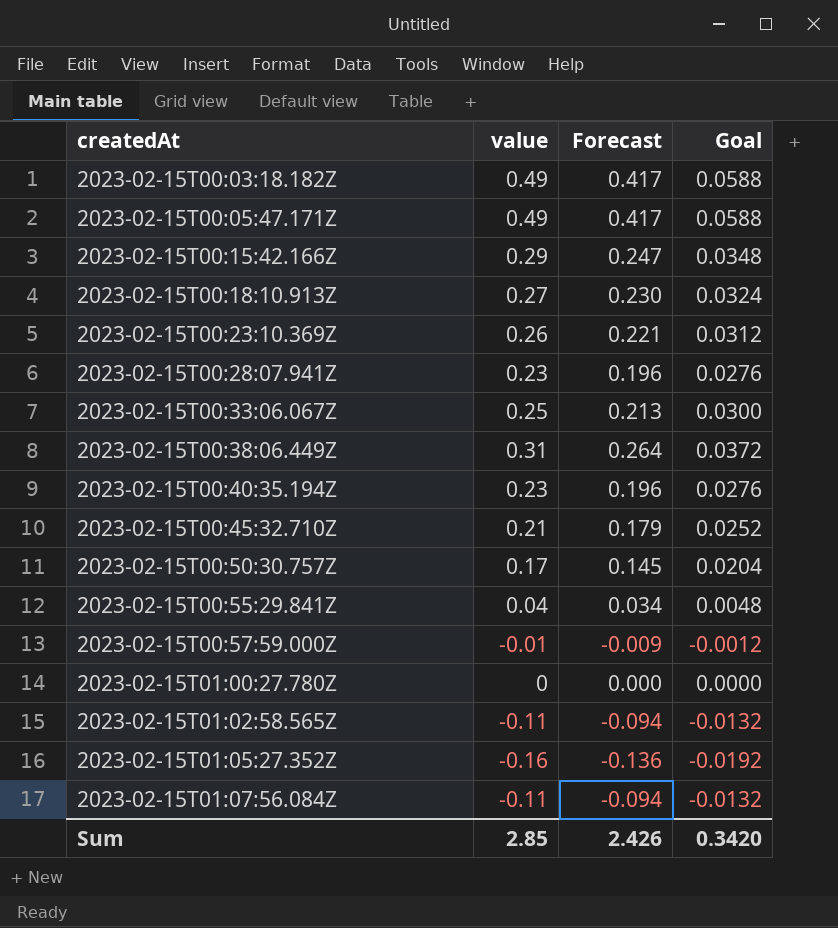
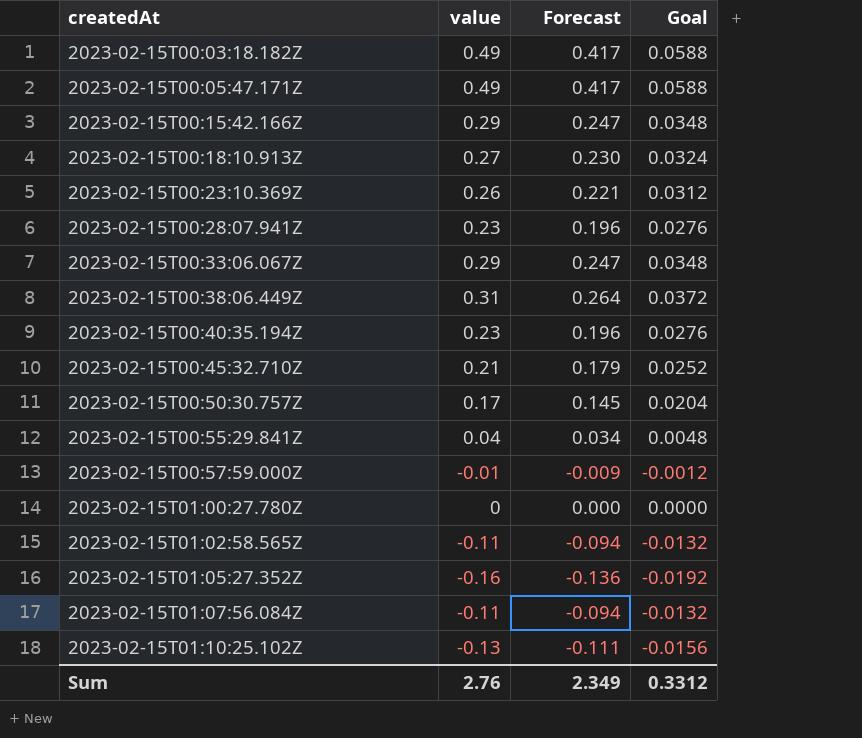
2023-02-15T00:33:06.067Z | value: 0.25 -> 0.29
2023-02-15T00:33:06.067Z | Forecast: 0.213 -> 0.247
2023-02-15T00:33:06.067Z | Goal: 0.0300 -> 0.0348
row 2023-02-15T01:10:25.102Z: none -> -0.13 | -0.111 | -0.0156
Sum | value: 2.85 -> 2.76
Sum | Forecast: 2.426 -> 2.349
Sum | Goal: 0.3420 -> 0.3312

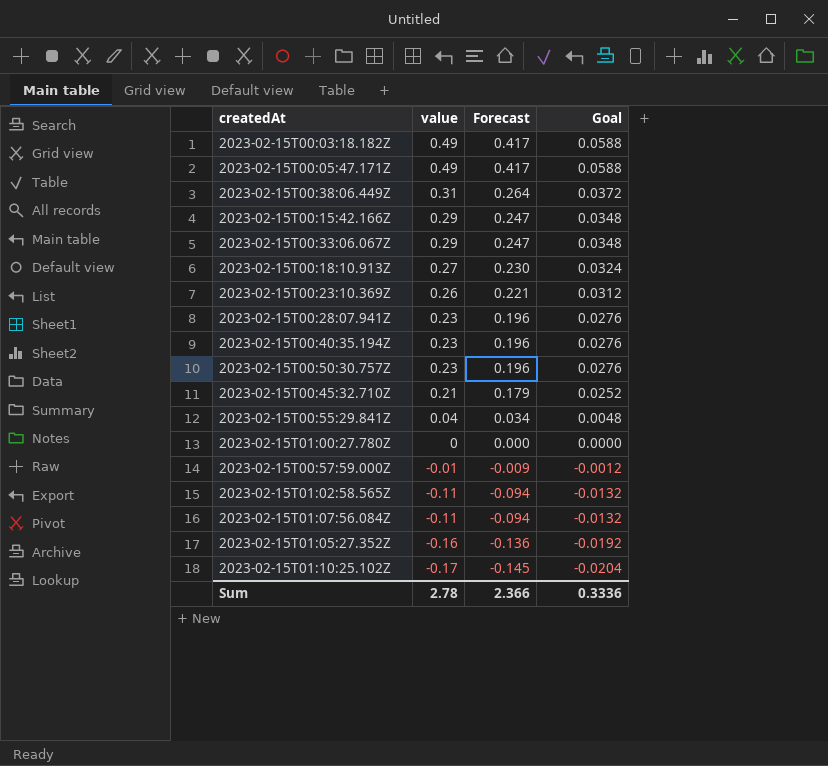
row order: createdAt ascending -> value descending
2023-02-15T00:50:30.757Z | value: 0.17 -> 0.23
2023-02-15T00:50:30.757Z | Forecast: 0.145 -> 0.196
2023-02-15T00:50:30.757Z | Goal: 0.0204 -> 0.0276
2023-02-15T01:10:25.102Z | value: -0.13 -> -0.17
2023-02-15T01:10:25.102Z | Forecast: -0.111 -> -0.145
2023-02-15T01:10:25.102Z | Goal: -0.0156 -> -0.0204
Sum | value: 2.76 -> 2.78
Sum | Forecast: 2.349 -> 2.366
Sum | Goal: 0.3312 -> 0.3336

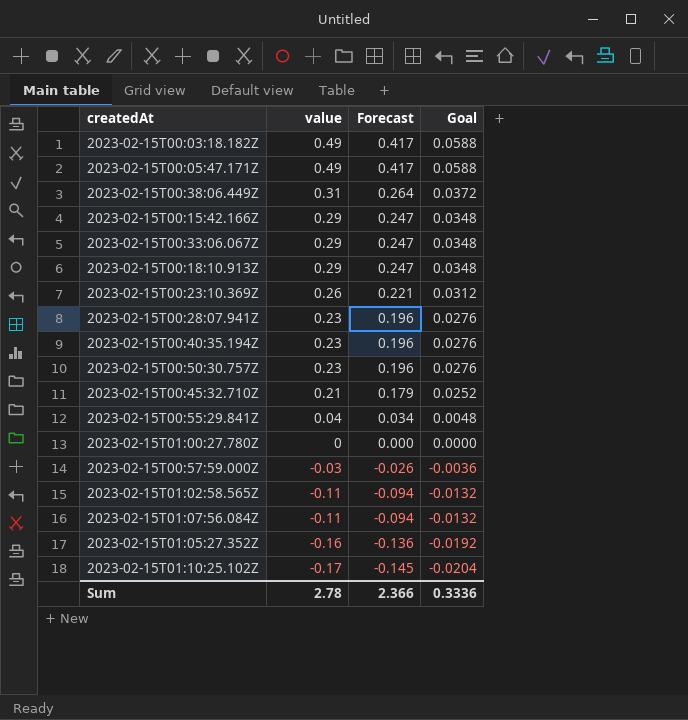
2023-02-15T00:18:10.913Z | value: 0.27 -> 0.29
2023-02-15T00:18:10.913Z | Forecast: 0.230 -> 0.247
2023-02-15T00:18:10.913Z | Goal: 0.0324 -> 0.0348
2023-02-15T00:57:59.000Z | value: -0.01 -> -0.03
2023-02-15T00:57:59.000Z | Forecast: -0.009 -> -0.026
2023-02-15T00:57:59.000Z | Goal: -0.0012 -> -0.0036

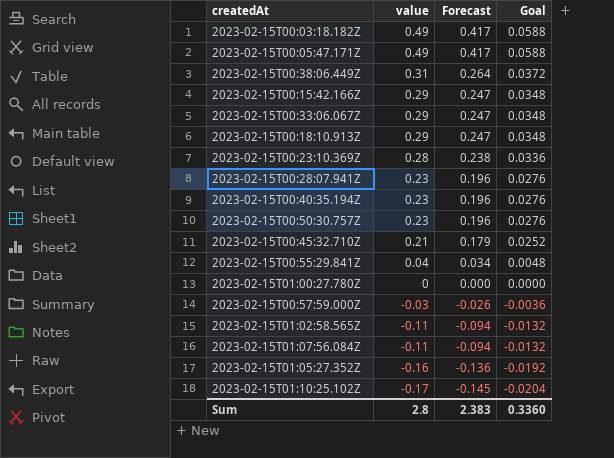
2023-02-15T00:23:10.369Z | value: 0.26 -> 0.28
2023-02-15T00:23:10.369Z | Forecast: 0.221 -> 0.238
2023-02-15T00:23:10.369Z | Goal: 0.0312 -> 0.0336
Sum | value: 2.78 -> 2.8
Sum | Forecast: 2.366 -> 2.383
Sum | Goal: 0.3336 -> 0.3360

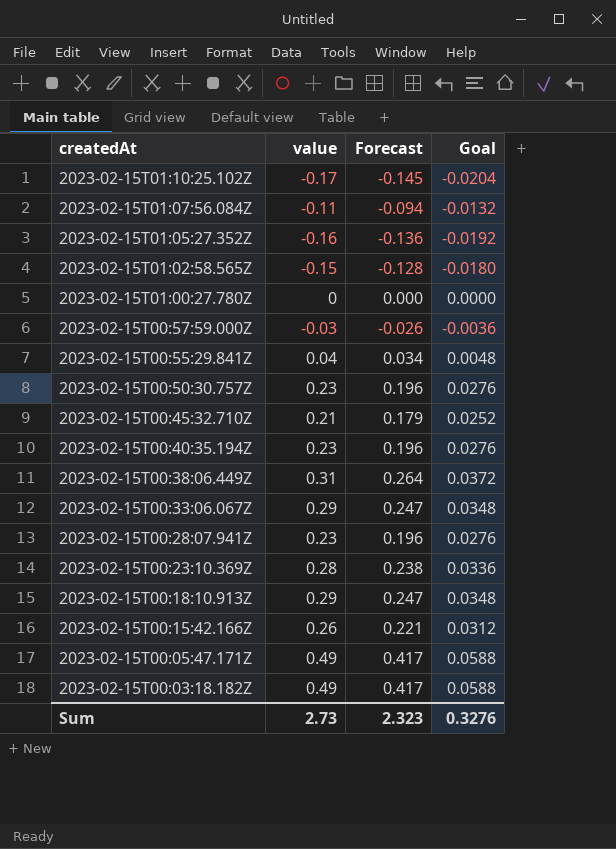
row order: value descending -> createdAt descending
2023-02-15T01:02:58.565Z | value: -0.11 -> -0.15
2023-02-15T01:02:58.565Z | Forecast: -0.094 -> -0.128
2023-02-15T01:02:58.565Z | Goal: -0.0132 -> -0.0180
2023-02-15T00:15:42.166Z | value: 0.29 -> 0.26
2023-02-15T00:15:42.166Z | Forecast: 0.247 -> 0.221
2023-02-15T00:15:42.166Z | Goal: 0.0348 -> 0.0312
Sum | value: 2.8 -> 2.73
Sum | Forecast: 2.383 -> 2.323
Sum | Goal: 0.3360 -> 0.3276

